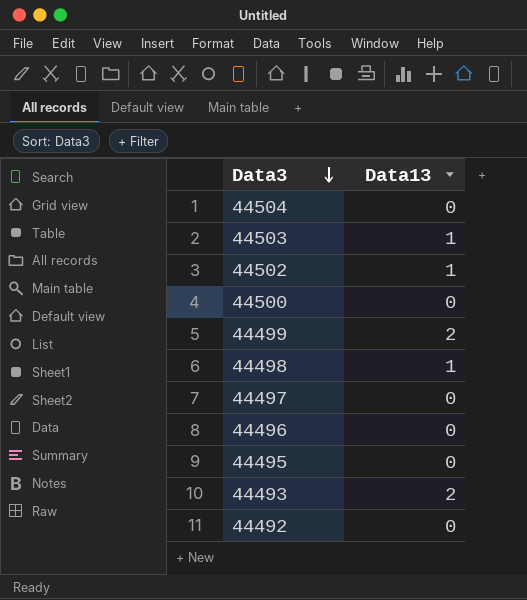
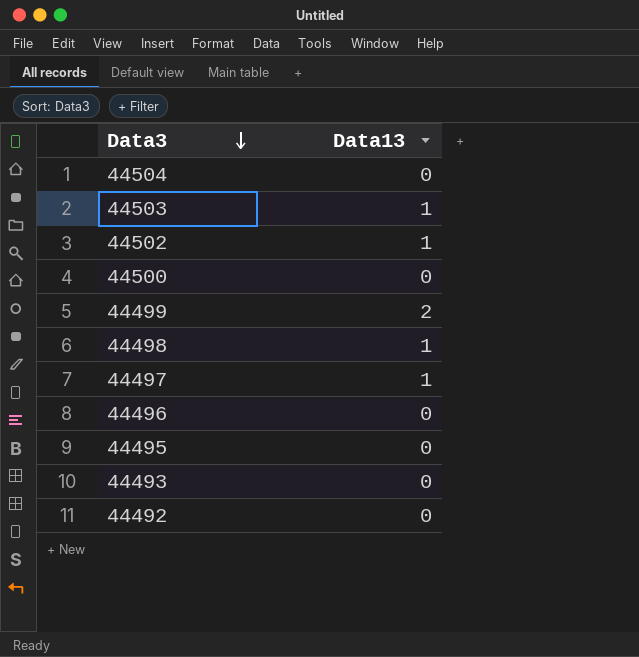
44497 | Data13: 0 -> 1
44493 | Data13: 2 -> 0

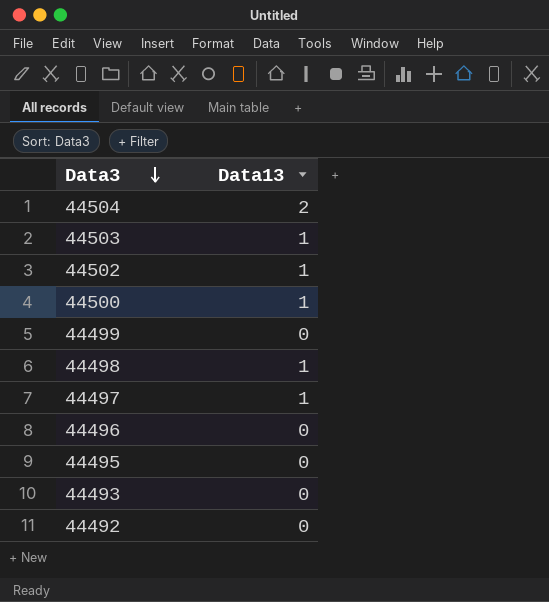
44504 | Data13: 0 -> 2
44500 | Data13: 0 -> 1
44499 | Data13: 2 -> 0

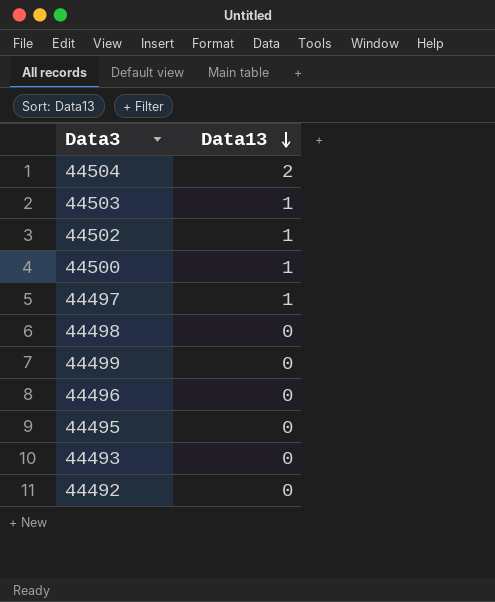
row order: Data3 descending -> Data13 descending
44498 | Data13: 1 -> 0

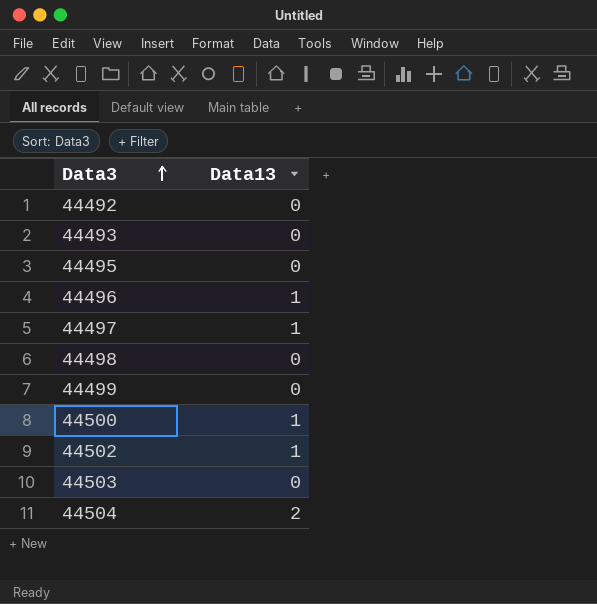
row order: Data13 descending -> Data3 ascending
44496 | Data13: 0 -> 1
44503 | Data13: 1 -> 0

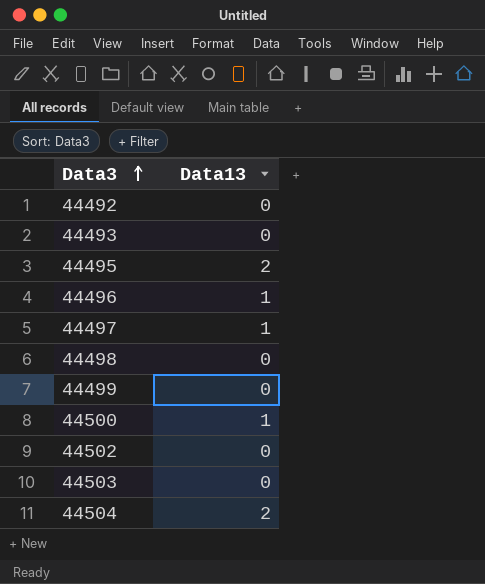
44495 | Data13: 0 -> 2
44502 | Data13: 1 -> 0

